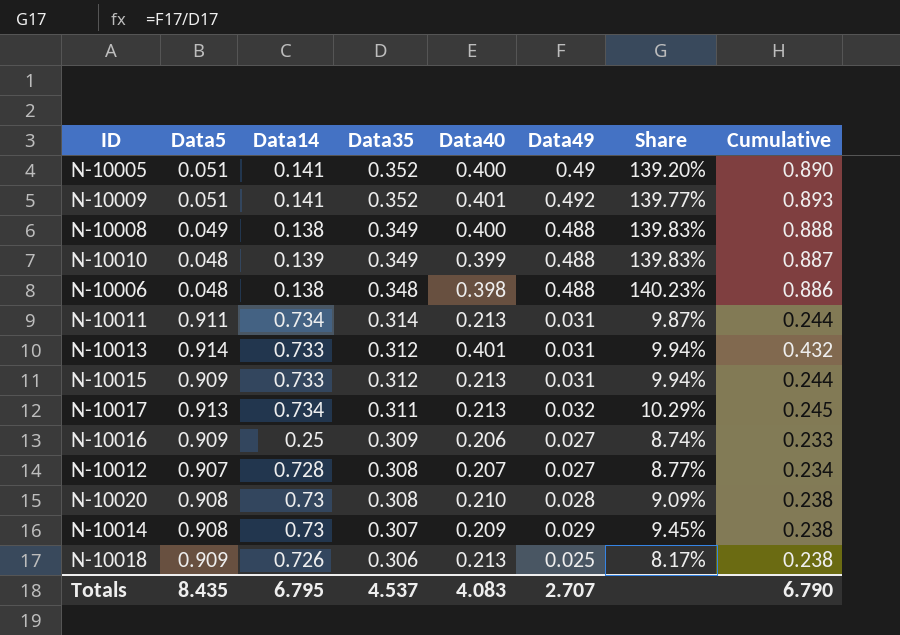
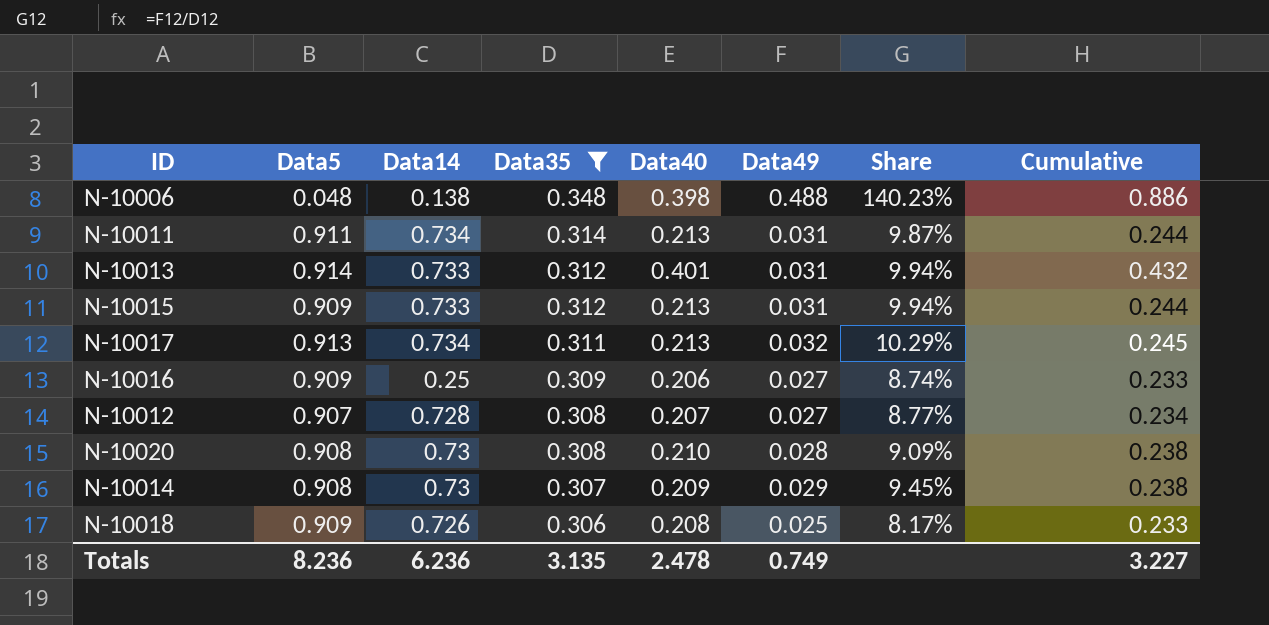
filter: none -> Data35 <= 0.348
N-10018 | Data40: 0.213 -> 0.208
N-10018 | Cumulative: 0.238 -> 0.233
Totals | Data5: 8.435 -> 8.236
Totals | Data14: 6.795 -> 6.236
Totals | Data35: 4.537 -> 3.135
Totals | Data40: 4.083 -> 2.478
Totals | Data49: 2.707 -> 0.749
Totals | Cumulative: 6.790 -> 3.227

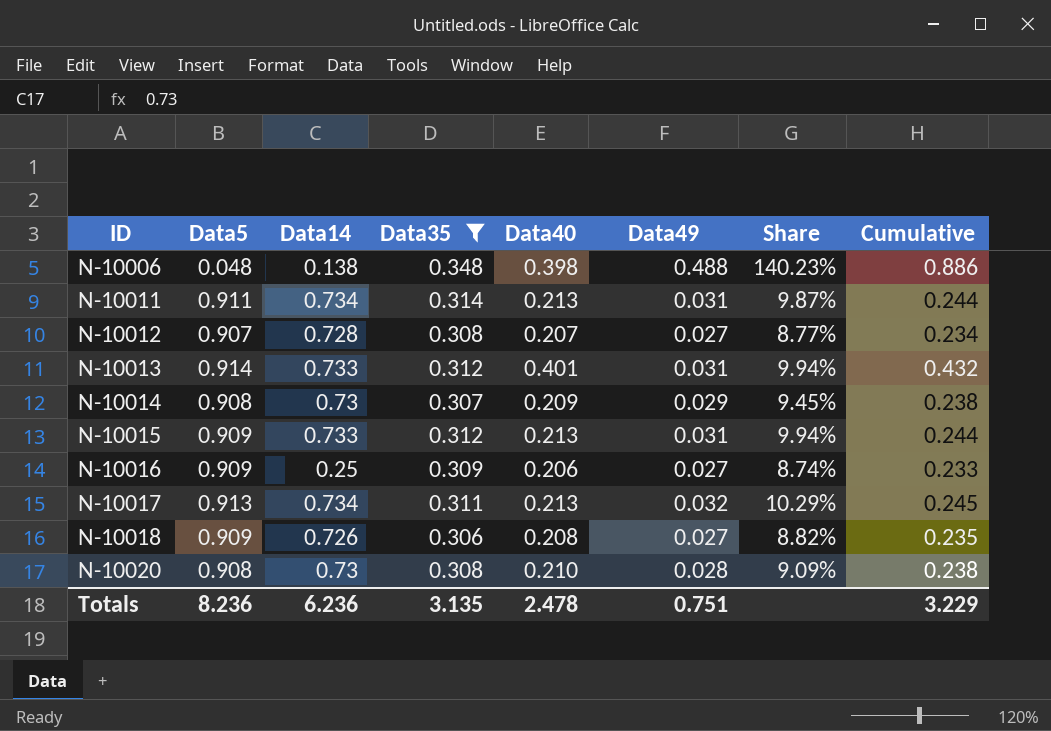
row order: Data35 descending -> ID ascending
N-10018 | Data49: 0.025 -> 0.027
N-10018 | Share: 8.17% -> 8.82%
N-10018 | Cumulative: 0.233 -> 0.235
Totals | Data49: 0.749 -> 0.751
Totals | Cumulative: 3.227 -> 3.229

